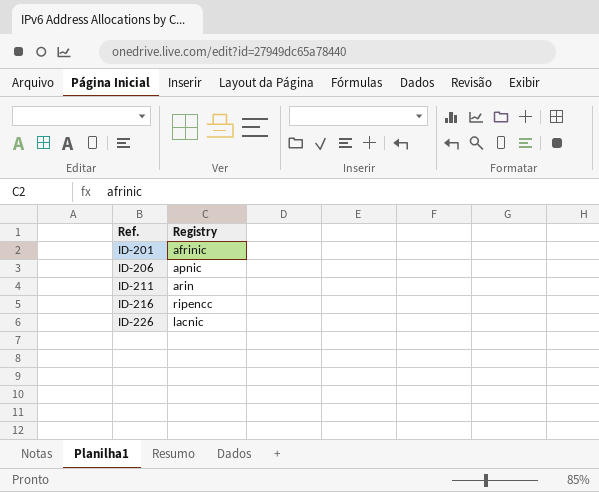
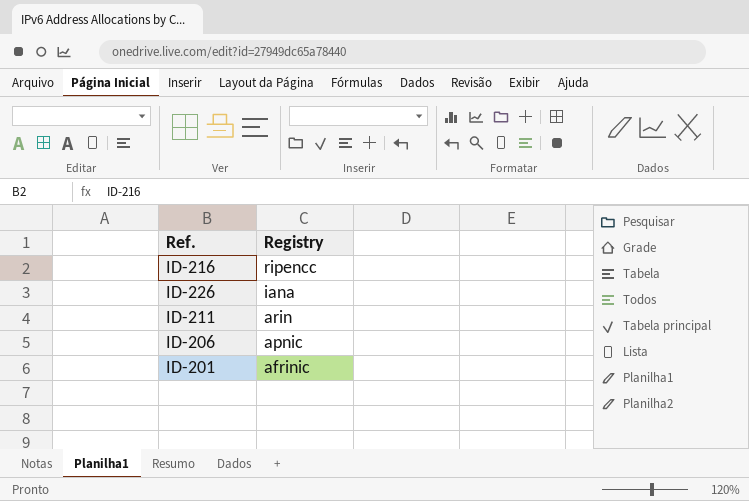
row order: Ref. ascending -> Registry descending
ID-226 | Registry: lacnic -> iana

